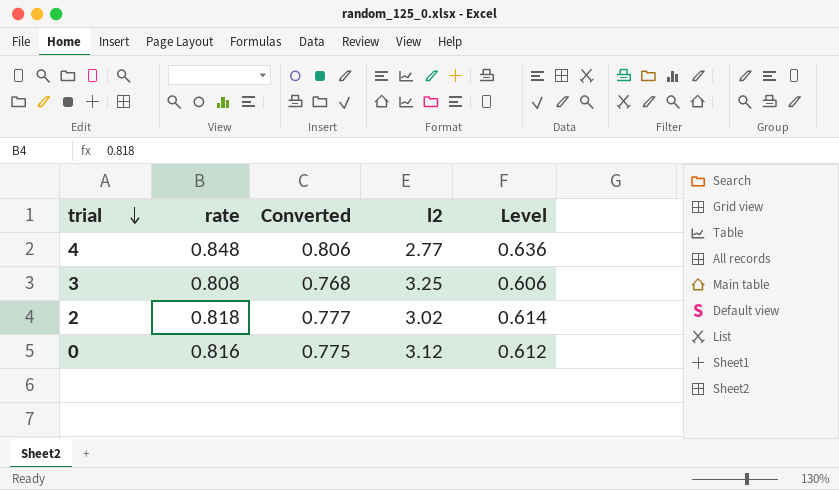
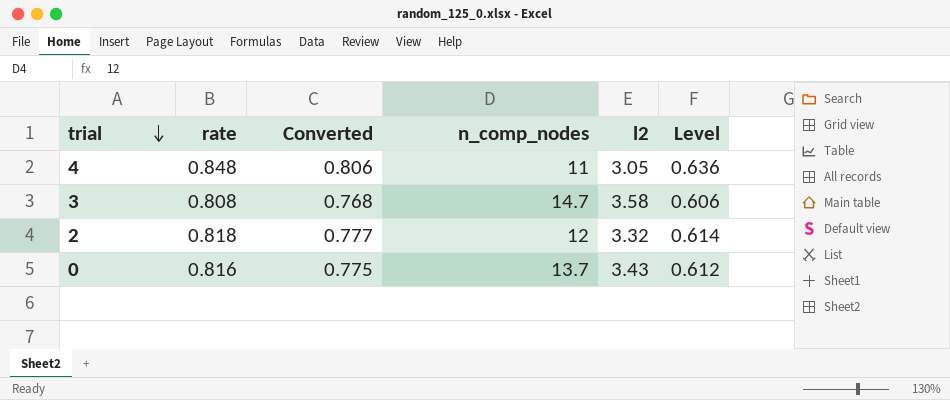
column n_comp_nodes | position: none -> 4
4 | l2: 2.77 -> 3.05
3 | l2: 3.25 -> 3.58
2 | l2: 3.02 -> 3.32
0 | l2: 3.12 -> 3.43

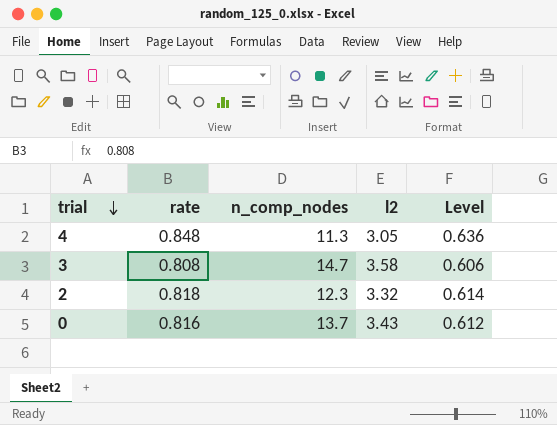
column Converted | formula: [rate] * 0.95 -> none
4 | n_comp_nodes: 11 -> 11.3
2 | n_comp_nodes: 12 -> 12.3

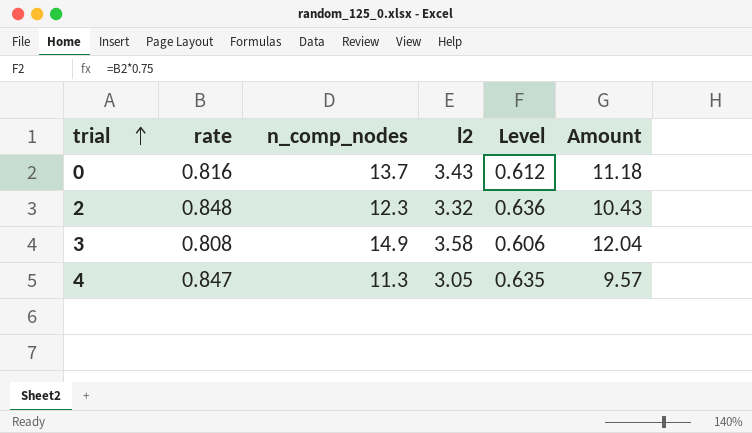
row order: trial descending -> trial ascending
column Amount | formula: none -> [rate] * [n_comp_nodes]
2 | rate: 0.818 -> 0.848
2 | Level: 0.614 -> 0.636
3 | n_comp_nodes: 14.7 -> 14.9
4 | rate: 0.848 -> 0.847
4 | Level: 0.636 -> 0.635

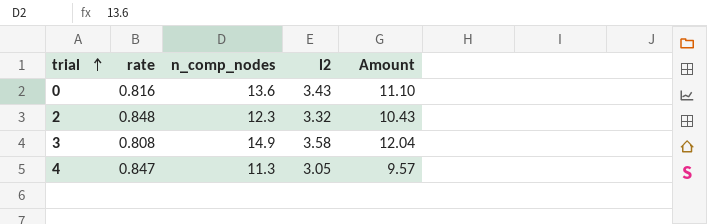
column Level | formula: [rate] * 0.75 -> none
0 | n_comp_nodes: 13.7 -> 13.6
0 | Amount: 11.18 -> 11.10

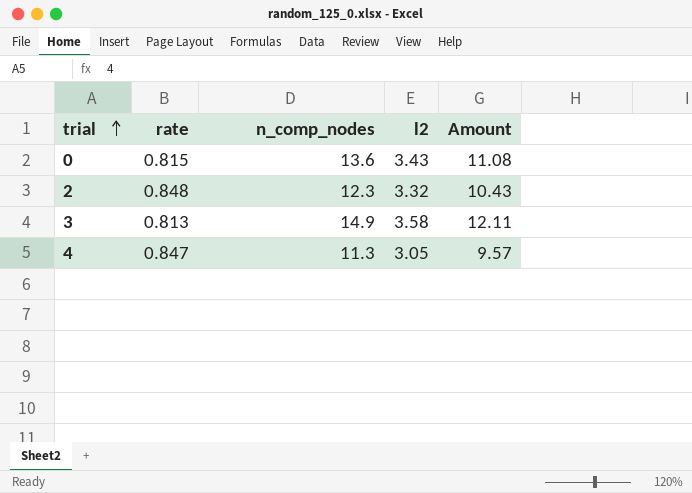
0 | rate: 0.816 -> 0.815
0 | Amount: 11.10 -> 11.08
3 | rate: 0.808 -> 0.813
3 | Amount: 12.04 -> 12.11

